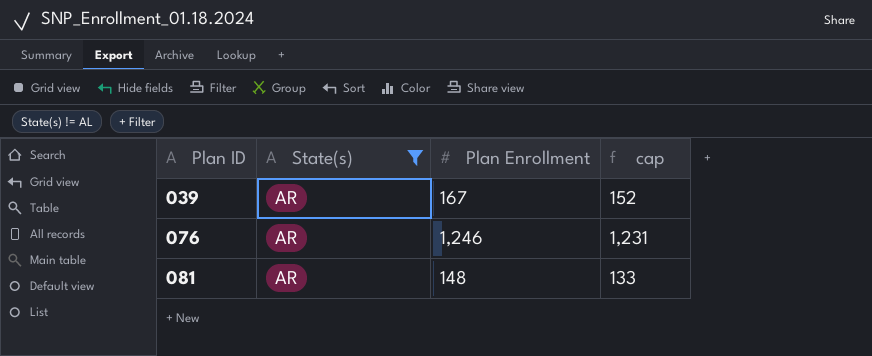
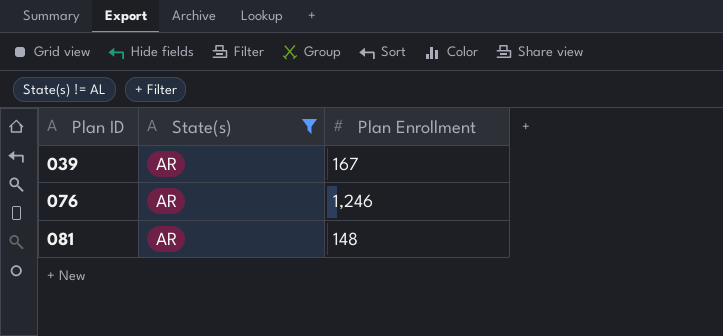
column cap | formula: [Plan Enrollment] - 15 -> none

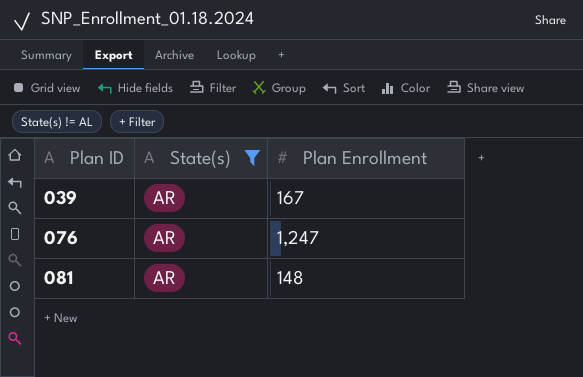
076 | Plan Enrollment: 1,246 -> 1,247

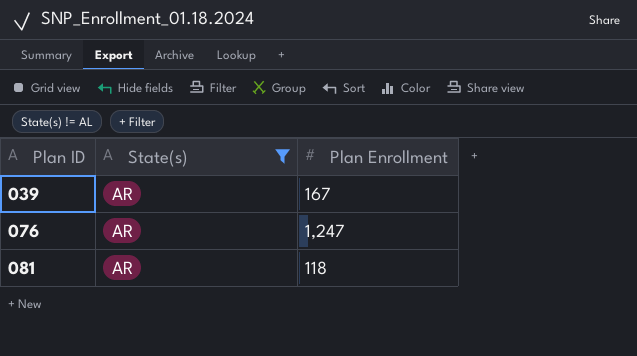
081 | Plan Enrollment: 148 -> 118

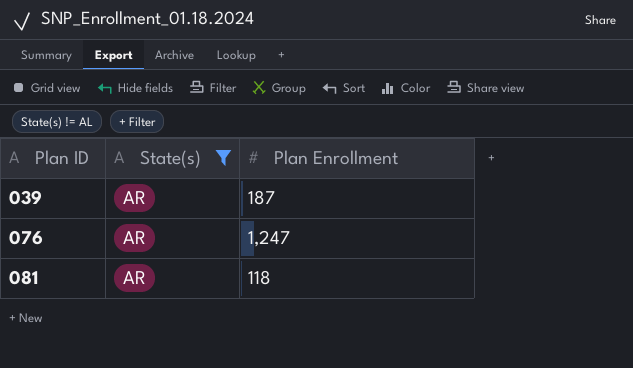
039 | Plan Enrollment: 167 -> 187

